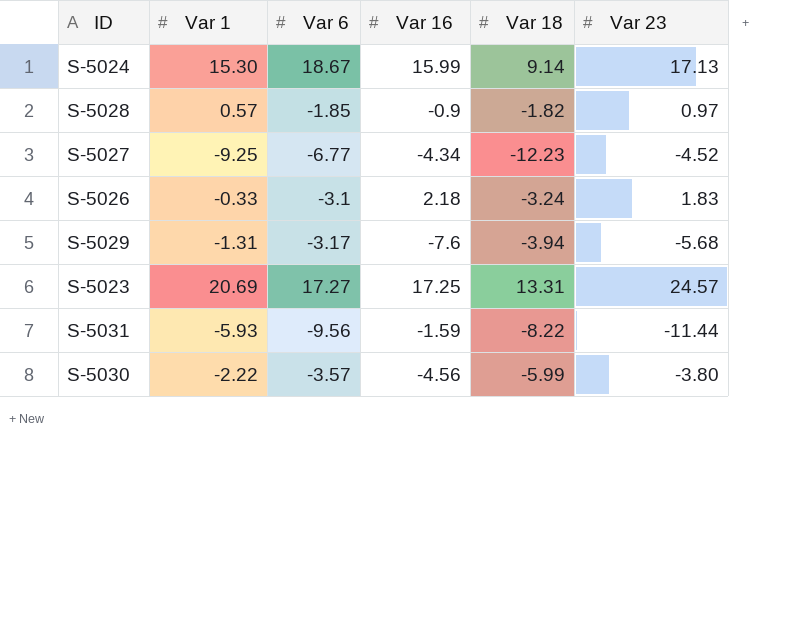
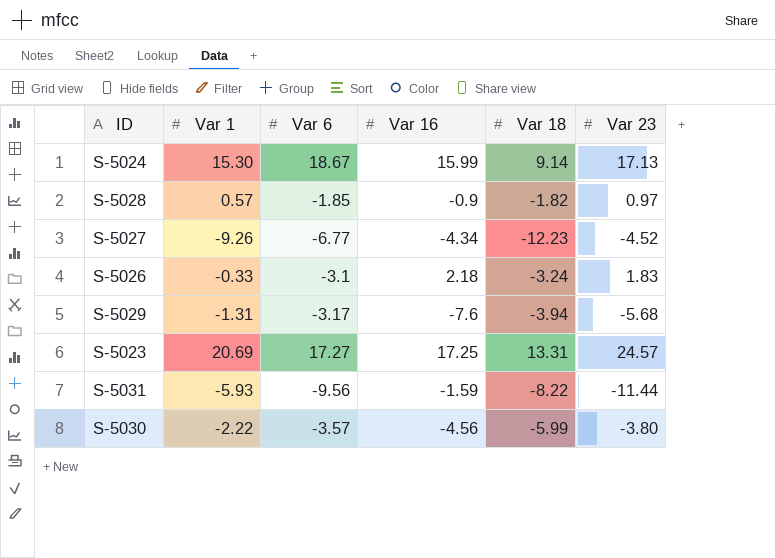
S-5027 | Var 1: -9.25 -> -9.26

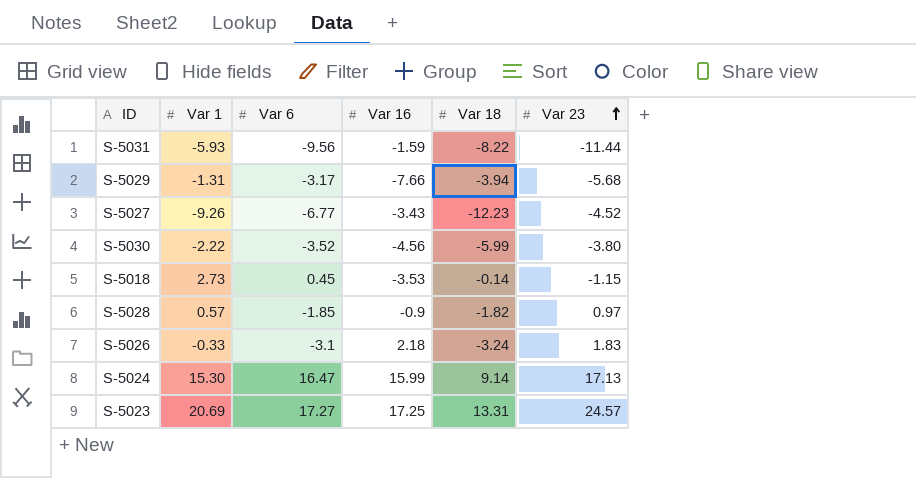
row order: none -> Var 23 ascending
S-5029 | Var 16: -7.6 -> -7.66
S-5027 | Var 16: -4.34 -> -3.43
S-5030 | Var 6: -3.57 -> -3.52
row S-5018: none -> 2.73 | 0.45 | -3.53 | -0.14 | -1.15
S-5024 | Var 6: 18.67 -> 16.47

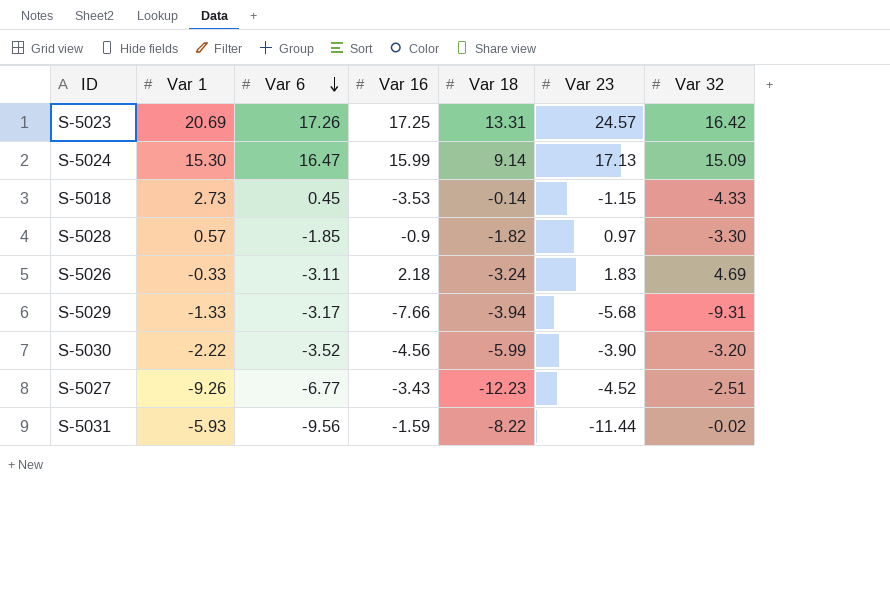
row order: Var 23 ascending -> Var 6 descending
column Var 32 | position: none -> 7
S-5023 | Var 6: 17.27 -> 17.26
S-5026 | Var 6: -3.1 -> -3.11
S-5029 | Var 1: -1.31 -> -1.33
S-5030 | Var 23: -3.80 -> -3.90

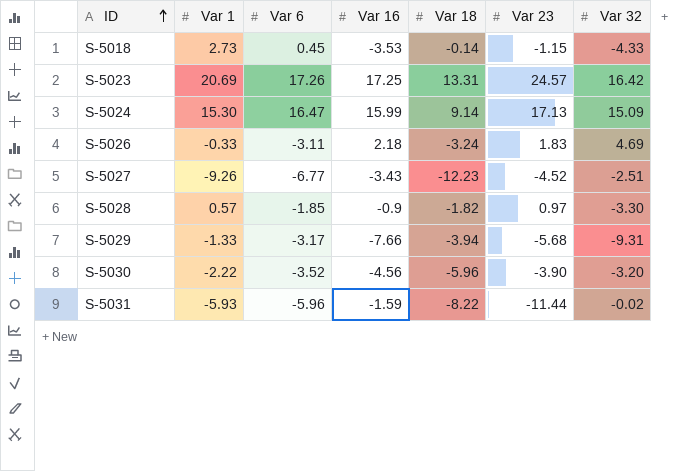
row order: Var 6 descending -> ID ascending
S-5030 | Var 18: -5.99 -> -5.96
S-5031 | Var 6: -9.56 -> -5.96

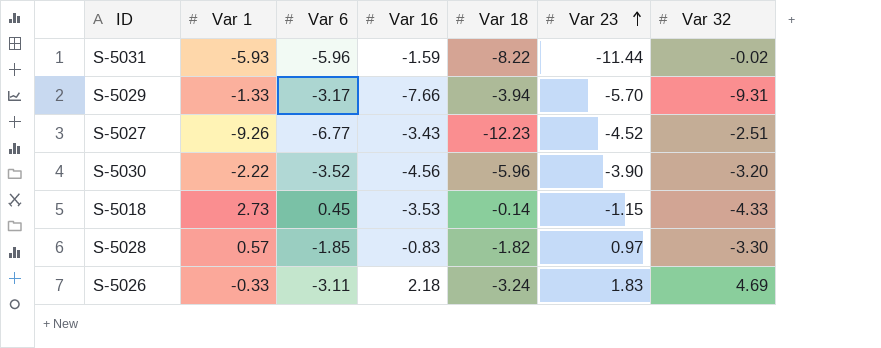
row order: ID ascending -> Var 23 ascending
row S-5023: 20.69 | 17.26 | 17.25 | 13.31 | 24.57 | 16.42 -> none
row S-5024: 15.30 | 16.47 | 15.99 | 9.14 | 17.13 | 15.09 -> none
S-5029 | Var 23: -5.68 -> -5.70
S-5028 | Var 16: -0.9 -> -0.83

